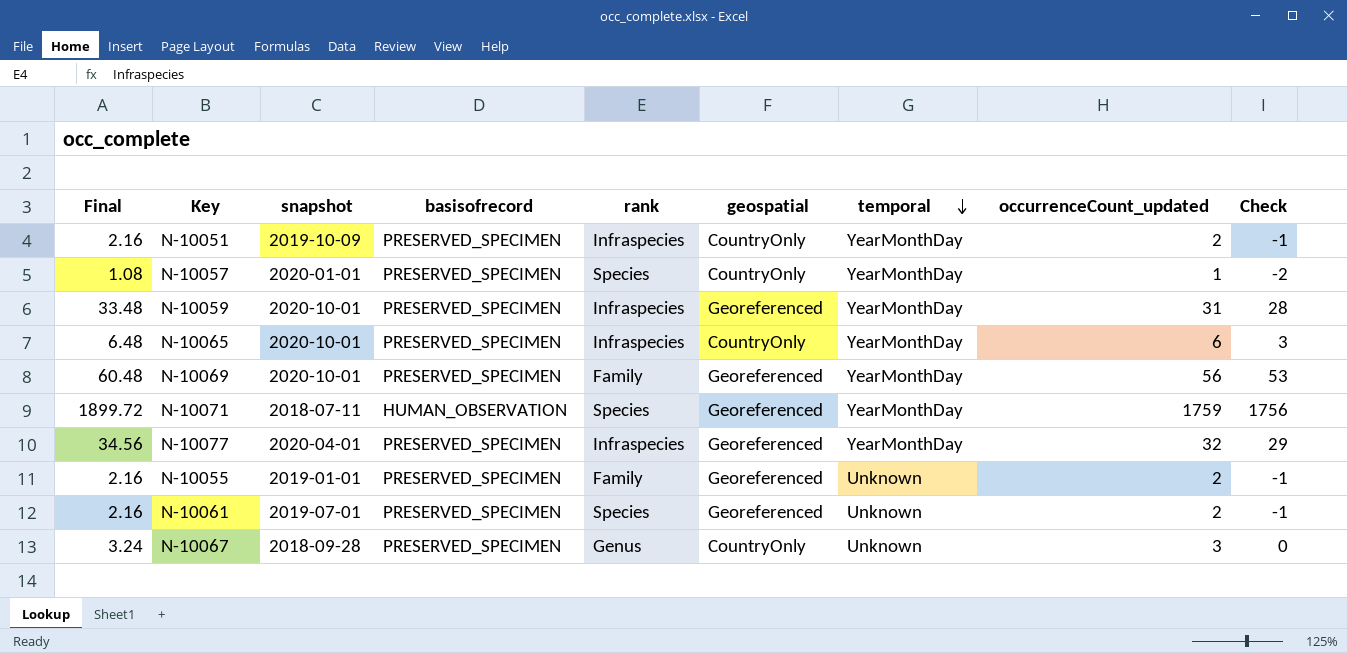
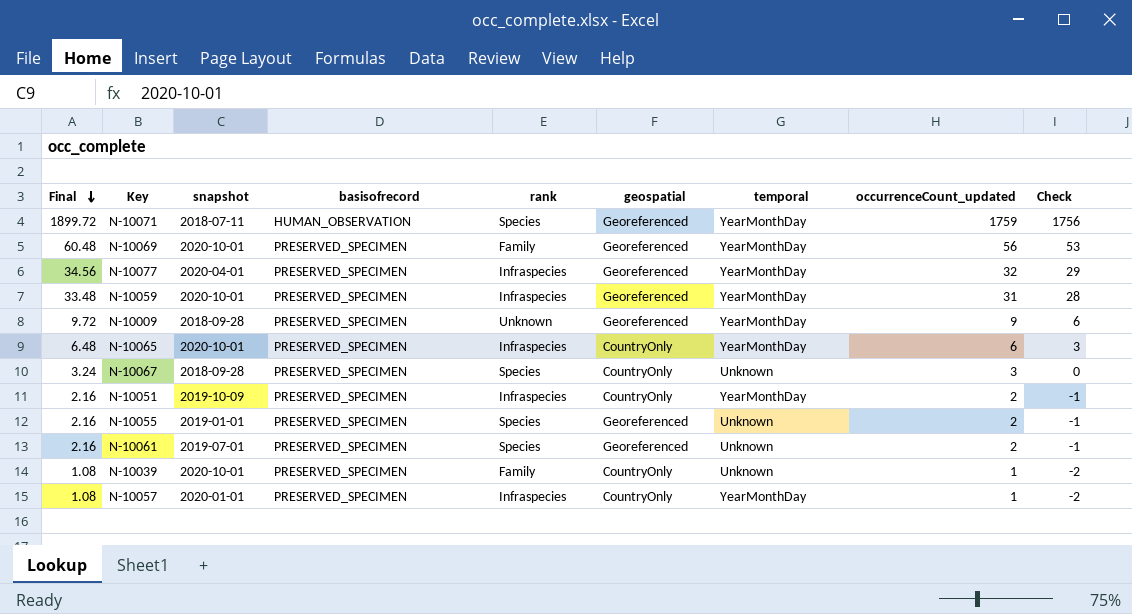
row order: temporal descending -> Final descending
row N-10009: none -> 9.72 | 2018-09-28 | PRESERVED_SPECIMEN | Unknown | Georeferenced | YearMonthDay | 9 | 6
N-10067 | rank: Genus -> Species
N-10055 | rank: Family -> Species
row N-10039: none -> 1.08 | 2020-10-01 | PRESERVED_SPECIMEN | Family | CountryOnly | Unknown | 1 | -2
N-10057 | rank: Species -> Infraspecies

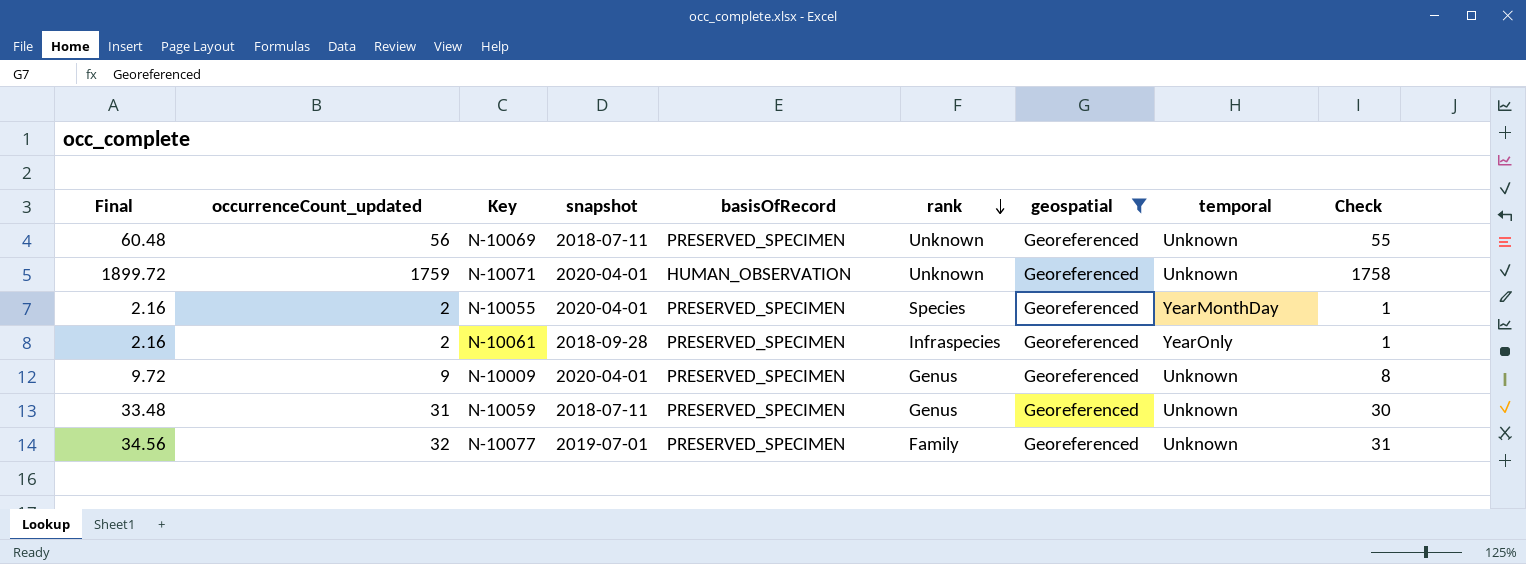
filter: none -> geospatial = Georeferenced
row order: Final descending -> rank descending
column occurrenceCount_updated | position: 8 -> 2
column name: basisofrecord -> basisOfRecord
column Check | formula: [occurrenceCount_updated] - 3 -> [occurrenceCount_updated] - 1
N-10069 | snapshot: 2020-10-01 -> 2018-07-11
N-10069 | rank: Family -> Unknown
N-10069 | temporal: YearMonthDay -> Unknown
N-10071 | snapshot: 2018-07-11 -> 2020-04-01
N-10071 | rank: Species -> Unknown
N-10071 | temporal: YearMonthDay -> Unknown
N-10055 | snapshot: 2019-01-01 -> 2020-04-01
N-10055 | temporal: Unknown -> YearMonthDay
N-10061 | snapshot: 2019-07-01 -> 2018-09-28
N-10061 | rank: Species -> Infraspecies
N-10061 | temporal: Unknown -> YearOnly
N-10009 | snapshot: 2018-09-28 -> 2020-04-01
N-10009 | rank: Unknown -> Genus
N-10009 | temporal: YearMonthDay -> Unknown
N-10059 | snapshot: 2020-10-01 -> 2018-07-11
N-10059 | rank: Infraspecies -> Genus
N-10059 | temporal: YearMonthDay -> Unknown
N-10077 | snapshot: 2020-04-01 -> 2019-07-01
N-10077 | rank: Infraspecies -> Family
N-10077 | temporal: YearMonthDay -> Unknown

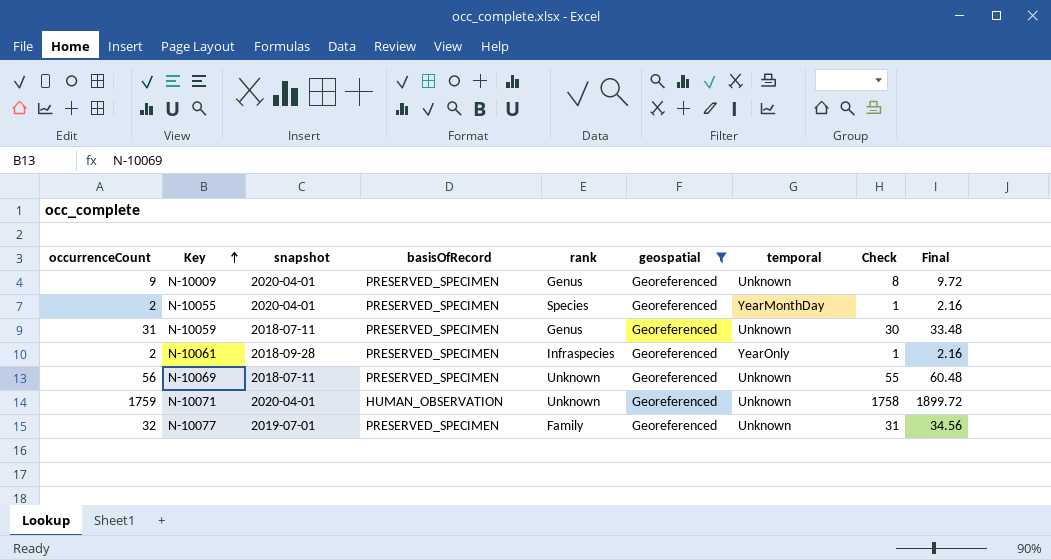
row order: rank descending -> Key ascending
column name: occurrenceCount_updated -> occurrenceCount
column Final | position: 1 -> 9

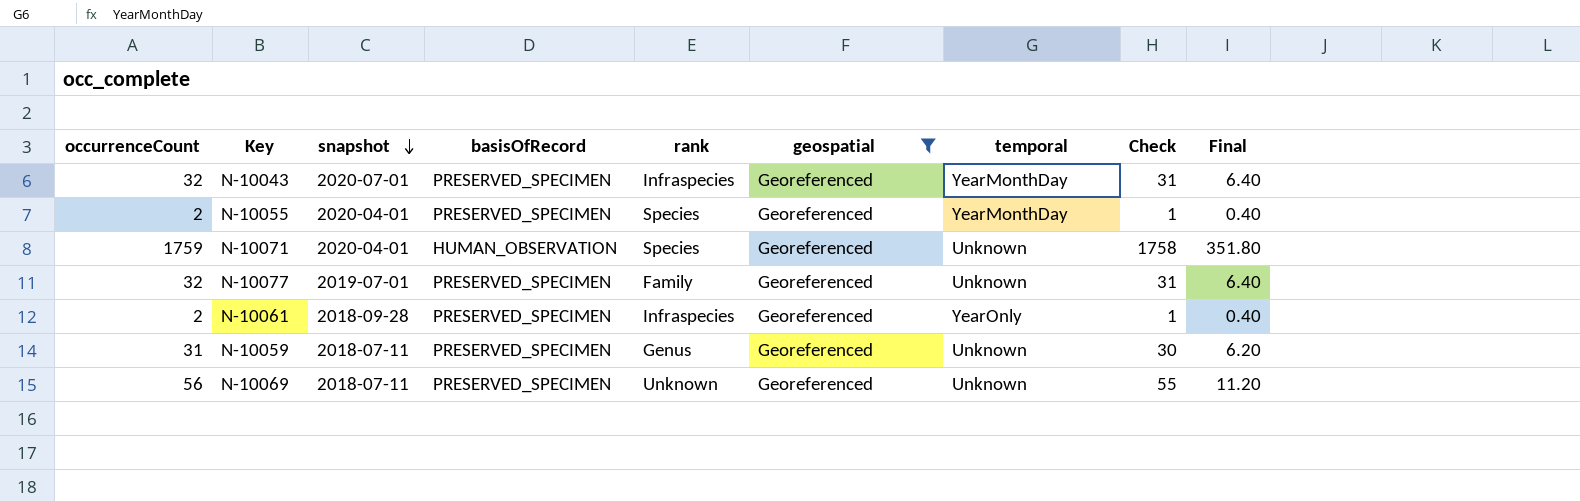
row order: Key ascending -> snapshot descending
column Final | formula: [occurrenceCount] * 1.08 -> [occurrenceCount] * 0.2
row N-10009: 9 | 2020-04-01 | PRESERVED_SPECIMEN | Genus | Georeferenced | Unknown | 8 | 9.72 -> none
row N-10043: none -> 32 | 2020-07-01 | PRESERVED_SPECIMEN | Infraspecies | Georeferenced | YearMonthDay | 31 | 6.40
N-10071 | rank: Unknown -> Species

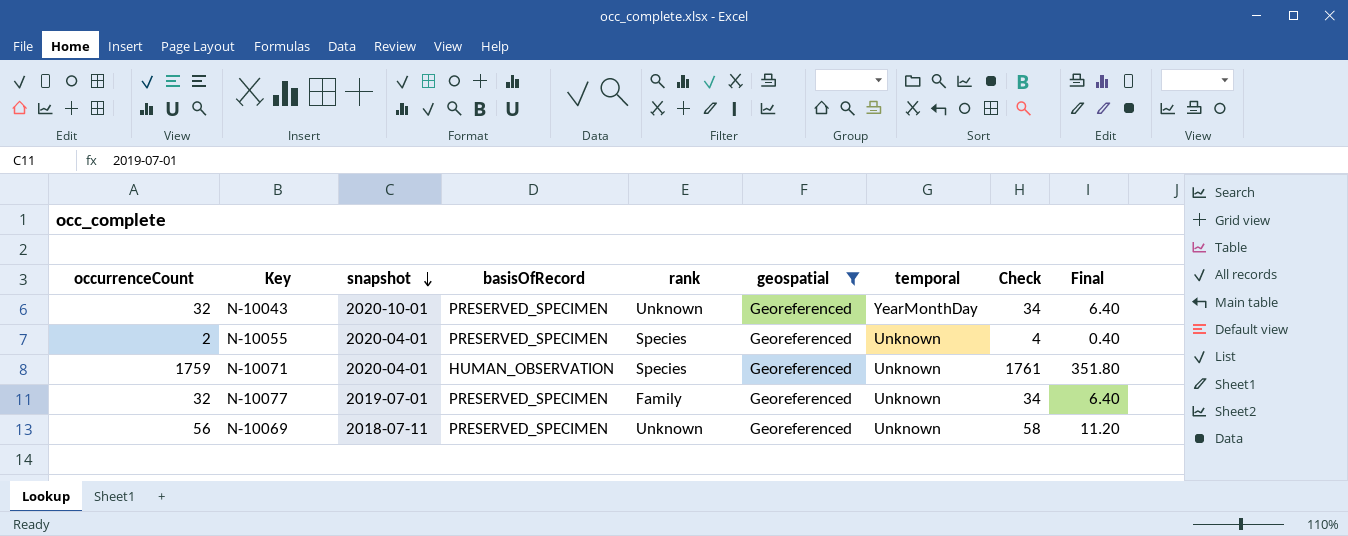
column Check | formula: [occurrenceCount] - 1 -> [occurrenceCount] + 2
row N-10061: 2 | 2018-09-28 | PRESERVED_SPECIMEN | Infraspecies | Georeferenced | YearOnly | 1 | 0.40 -> none
row N-10059: 31 | 2018-07-11 | PRESERVED_SPECIMEN | Genus | Georeferenced | Unknown | 30 | 6.20 -> none
N-10043 | snapshot: 2020-07-01 -> 2020-10-01
N-10043 | rank: Infraspecies -> Unknown
N-10055 | temporal: YearMonthDay -> Unknown

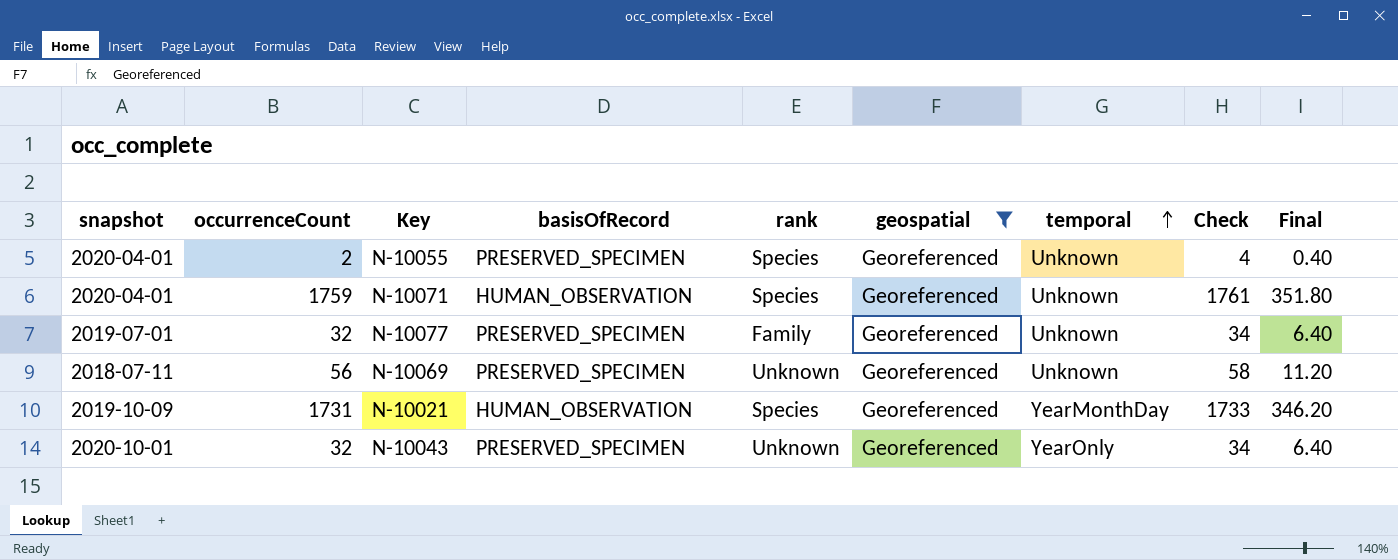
row order: snapshot descending -> temporal ascending
column snapshot | position: 3 -> 1
row N-10021: none -> 2019-10-09 | 1731 | HUMAN_OBSERVATION | Species | Georeferenced | YearMonthDay | 1733 | 346.20
N-10043 | temporal: YearMonthDay -> YearOnly

